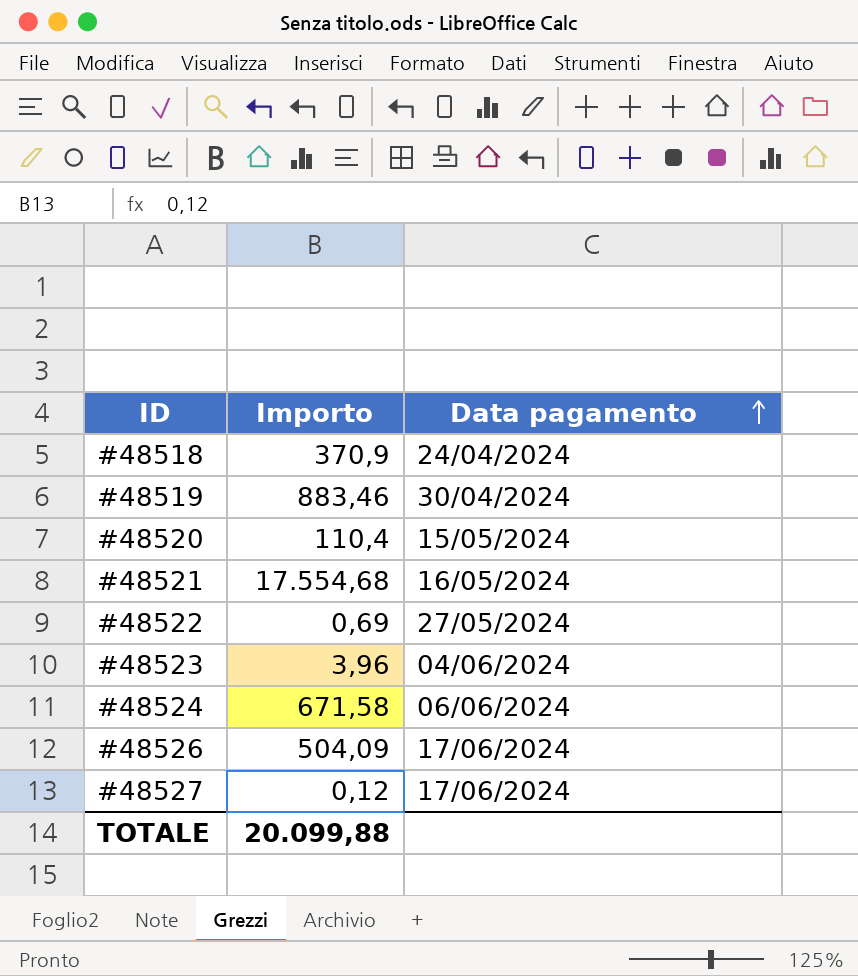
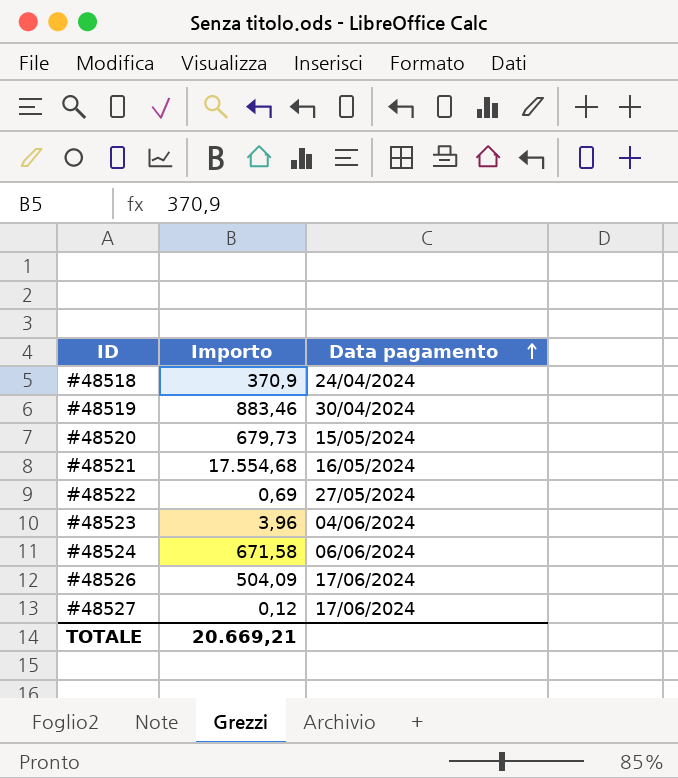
#48520 | Importo: 110,4 -> 679,73
TOTALE | Importo: 20.099,88 -> 20.669,21

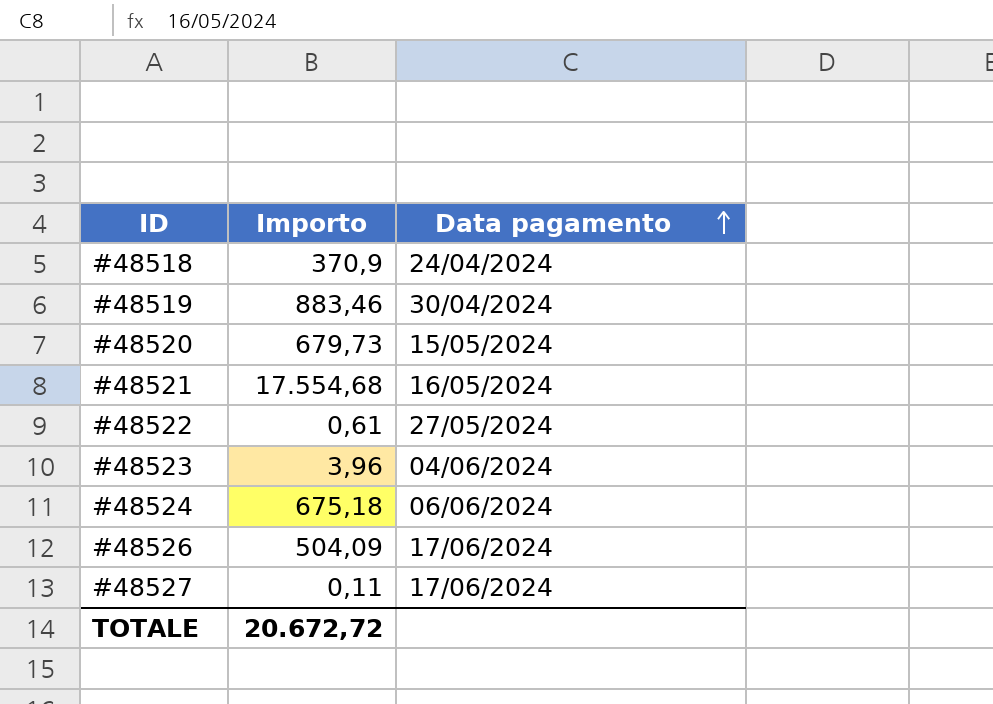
#48522 | Importo: 0,69 -> 0,61
#48524 | Importo: 671,58 -> 675,18
#48527 | Importo: 0,12 -> 0,11
TOTALE | Importo: 20.669,21 -> 20.672,72

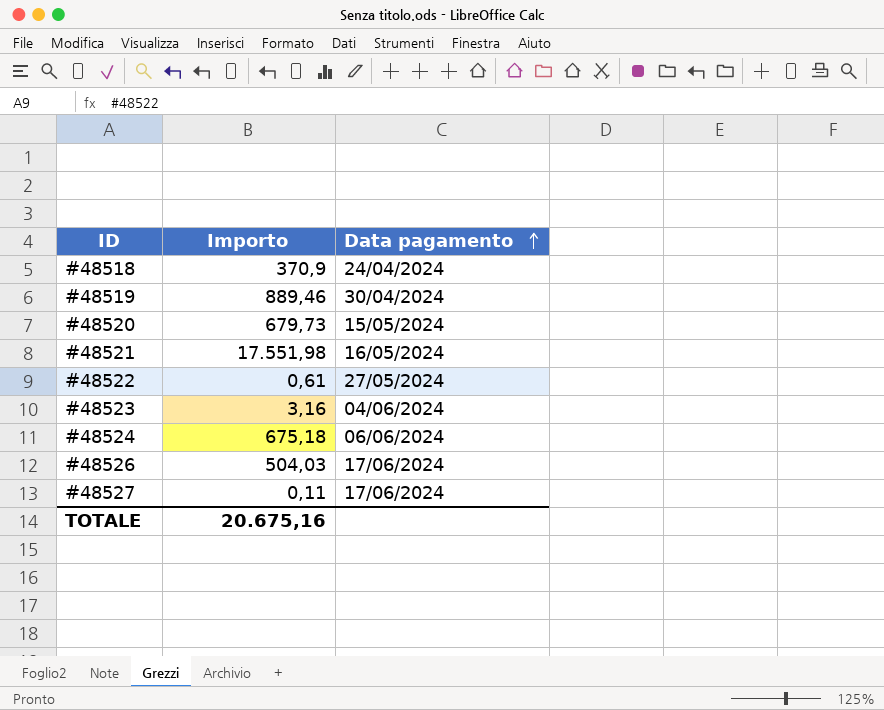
#48519 | Importo: 883,46 -> 889,46
#48521 | Importo: 17.554,68 -> 17.551,98
#48523 | Importo: 3,96 -> 3,16
#48526 | Importo: 504,09 -> 504,03
TOTALE | Importo: 20.672,72 -> 20.675,16

